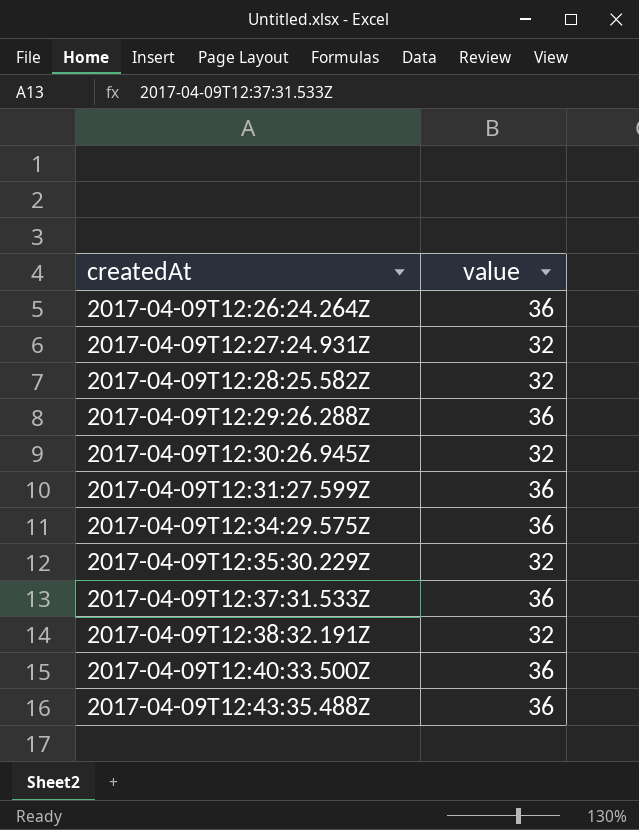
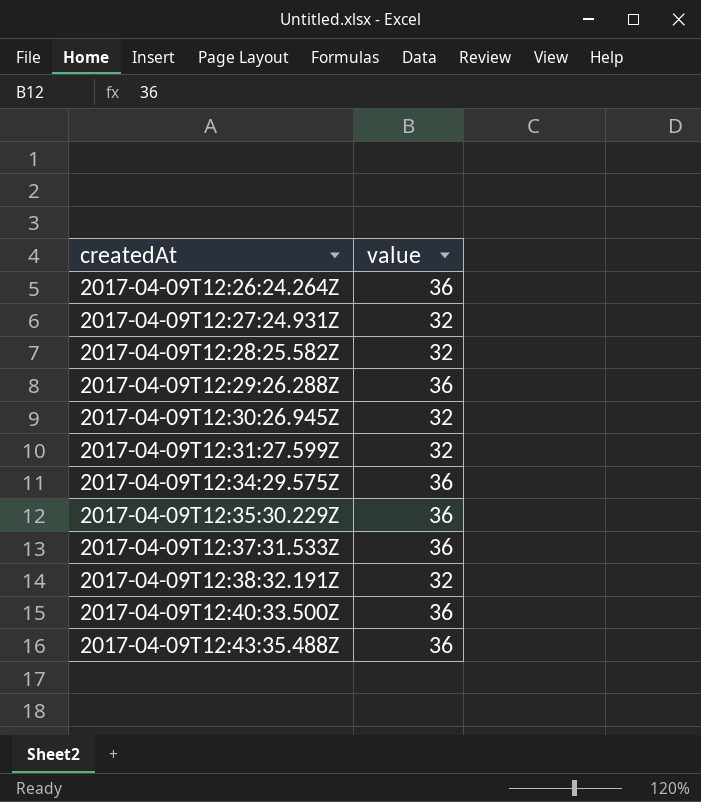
2017-04-09T12:31:27.599Z | value: 36 -> 32
2017-04-09T12:35:30.229Z | value: 32 -> 36

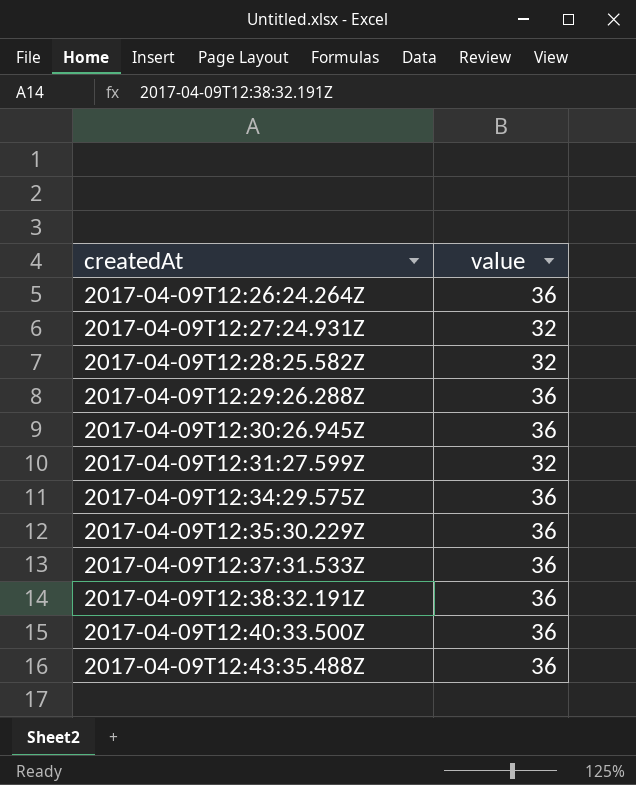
2017-04-09T12:30:26.945Z | value: 32 -> 36
2017-04-09T12:38:32.191Z | value: 32 -> 36

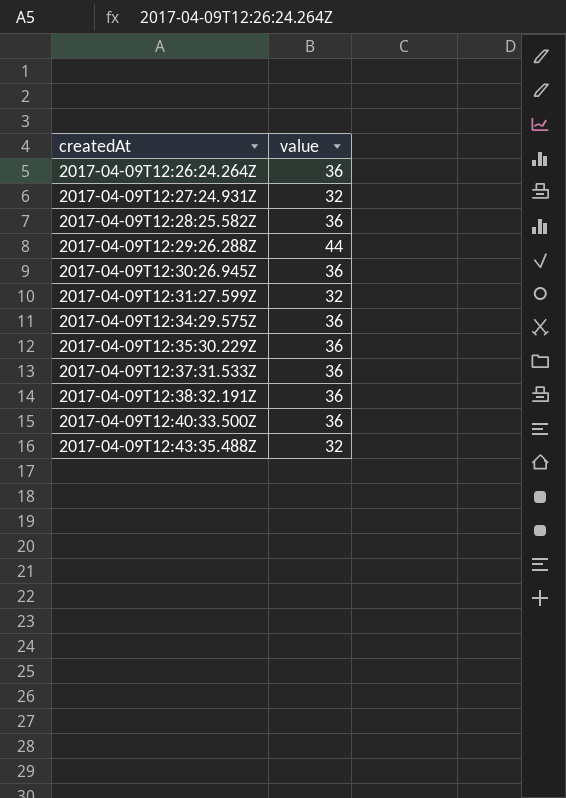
2017-04-09T12:28:25.582Z | value: 32 -> 36
2017-04-09T12:29:26.288Z | value: 36 -> 44
2017-04-09T12:43:35.488Z | value: 36 -> 32

